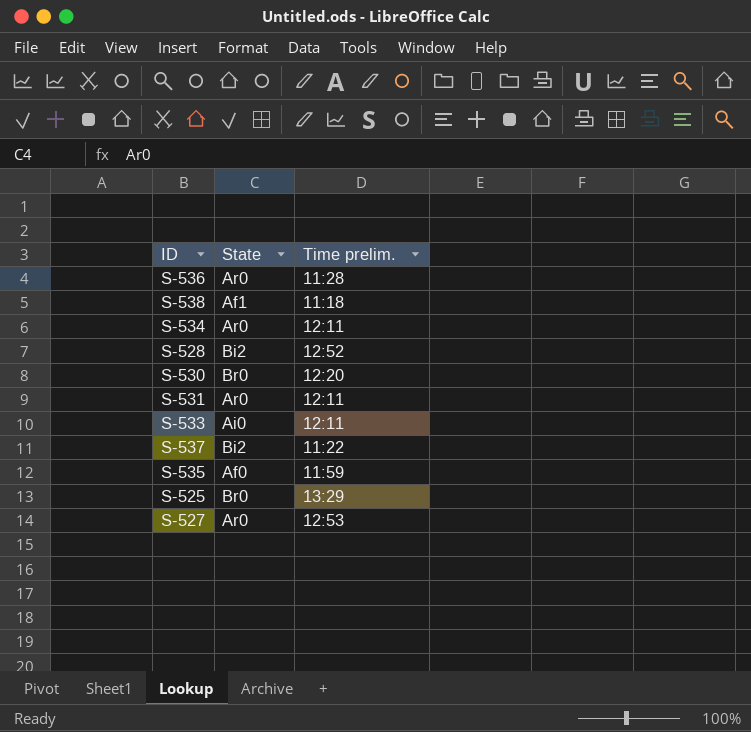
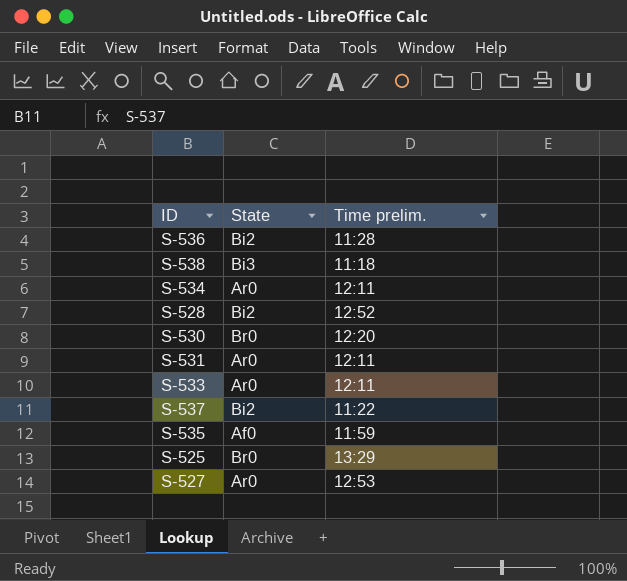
S-536 | State: Ar0 -> Bi2
S-538 | State: Af1 -> Bi3
S-533 | State: Ai0 -> Ar0

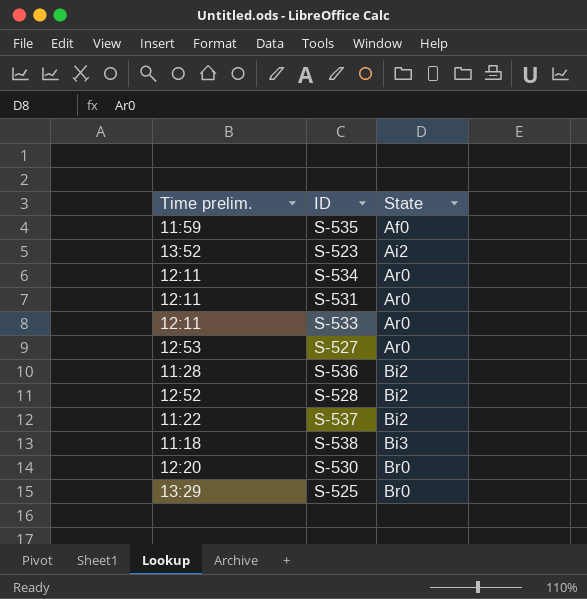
row order: none -> State ascending
column Time prelim. | position: 3 -> 1
row S-523: none -> 13:52 | Ai2

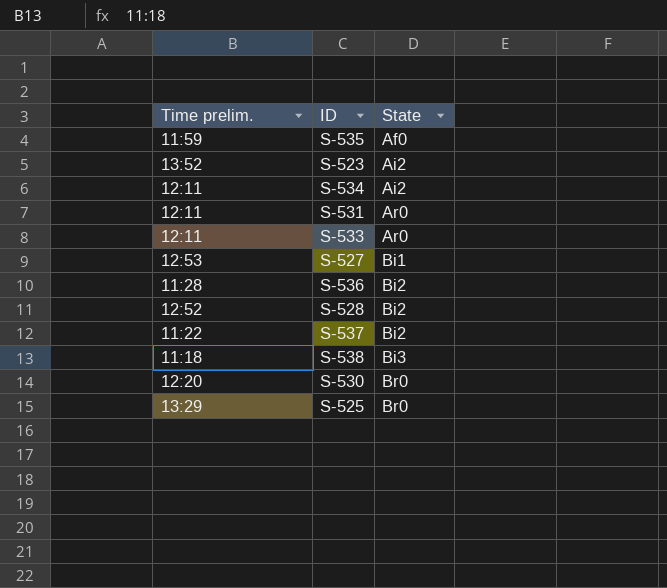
S-534 | State: Ar0 -> Ai2
S-527 | State: Ar0 -> Bi1

